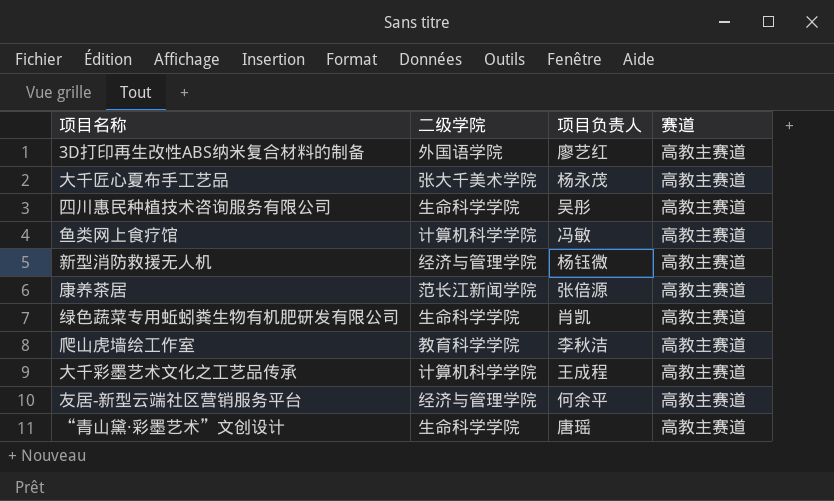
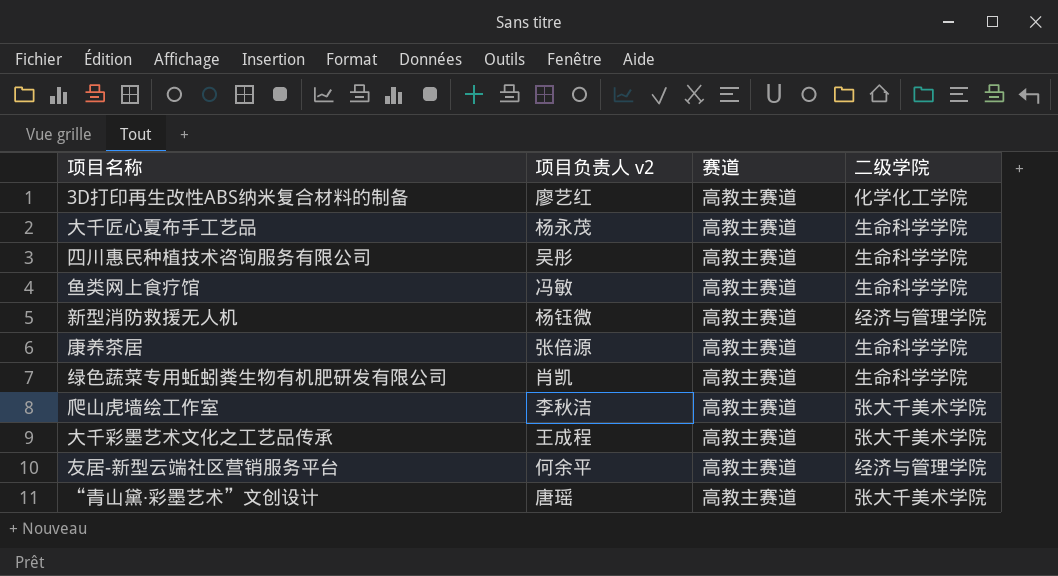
column name: 项目负责人 -> 项目负责人 v2
column 二级学院 | position: 2 -> 4
3D打印再生改性ABS纳米复合材料的制备 | 二级学院: 外国语学院 -> 化学化工学院
大千匠心夏布手工艺品 | 二级学院: 张大千美术学院 -> 生命科学学院
鱼类网上食疗馆 | 二级学院: 计算机科学学院 -> 生命科学学院
康养茶居 | 二级学院: 范长江新闻学院 -> 生命科学学院
爬山虎墙绘工作室 | 二级学院: 教育科学学院 -> 张大千美术学院
大千彩墨艺术文化之工艺品传承 | 二级学院: 计算机科学学院 -> 张大千美术学院
“青山黛·彩墨艺术”文创设计 | 二级学院: 生命科学学院 -> 张大千美术学院

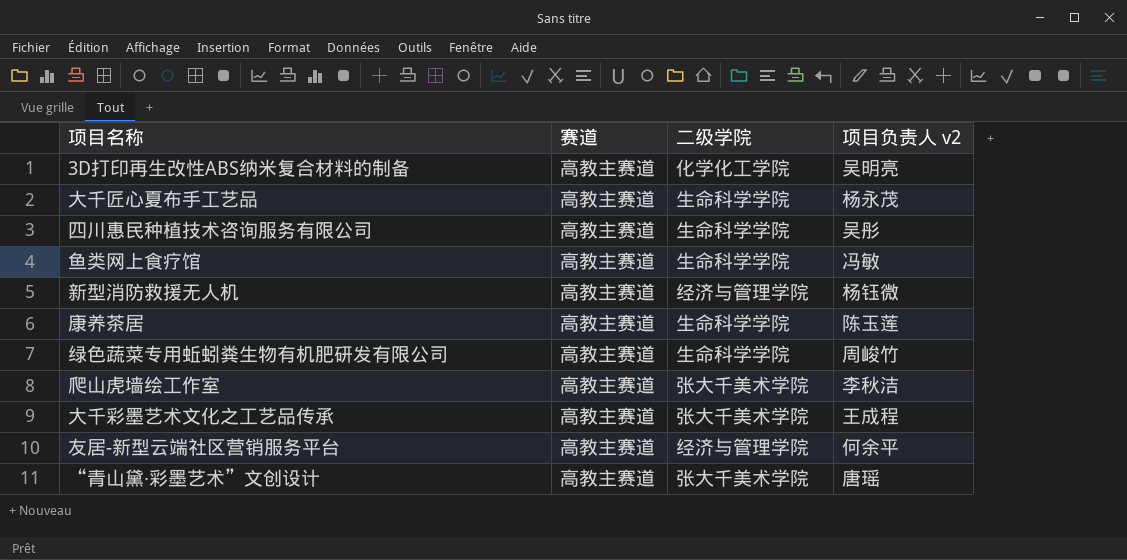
column 项目负责人 v2 | position: 2 -> 4
3D打印再生改性ABS纳米复合材料的制备 | 项目负责人 v2: 廖艺红 -> 吴明亮
康养茶居 | 项目负责人 v2: 张倍源 -> 陈玉莲
绿色蔬菜专用蚯蚓粪生物有机肥研发有限公司 | 项目负责人 v2: 肖凯 -> 周峻竹

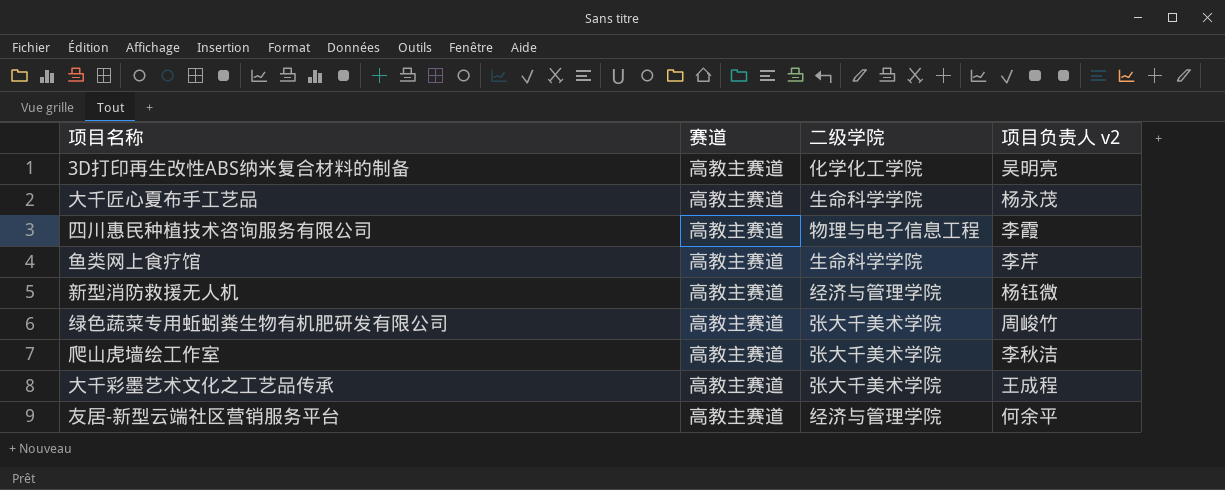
row 康养茶居: 高教主赛道 | 生命科学学院 | 陈玉莲 -> none
row “青山黛·彩墨艺术”文创设计: 高教主赛道 | 张大千美术学院 | 唐瑶 -> none
四川惠民种植技术咨询服务有限公司 | 二级学院: 生命科学学院 -> 物理与电子信息工程
四川惠民种植技术咨询服务有限公司 | 项目负责人 v2: 吴彤 -> 李霞
鱼类网上食疗馆 | 项目负责人 v2: 冯敏 -> 李芹
绿色蔬菜专用蚯蚓粪生物有机肥研发有限公司 | 二级学院: 生命科学学院 -> 张大千美术学院

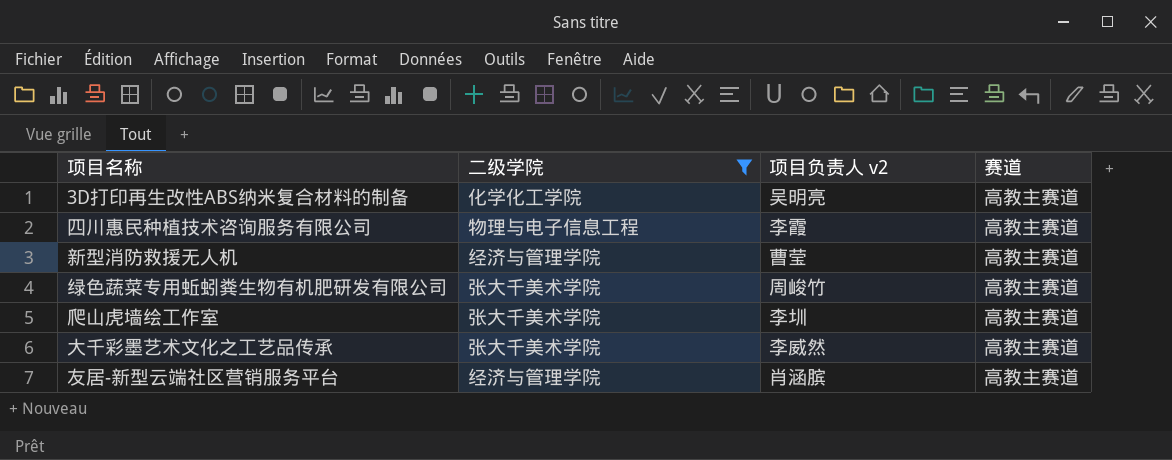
filter: none -> 二级学院 != 生命科学学院
column 赛道 | position: 2 -> 4
新型消防救援无人机 | 项目负责人 v2: 杨钰微 -> 曹莹
爬山虎墙绘工作室 | 项目负责人 v2: 李秋洁 -> 李圳
大千彩墨艺术文化之工艺品传承 | 项目负责人 v2: 王成程 -> 李威然
友居-新型云端社区营销服务平台 | 项目负责人 v2: 何余平 -> 肖涵膑

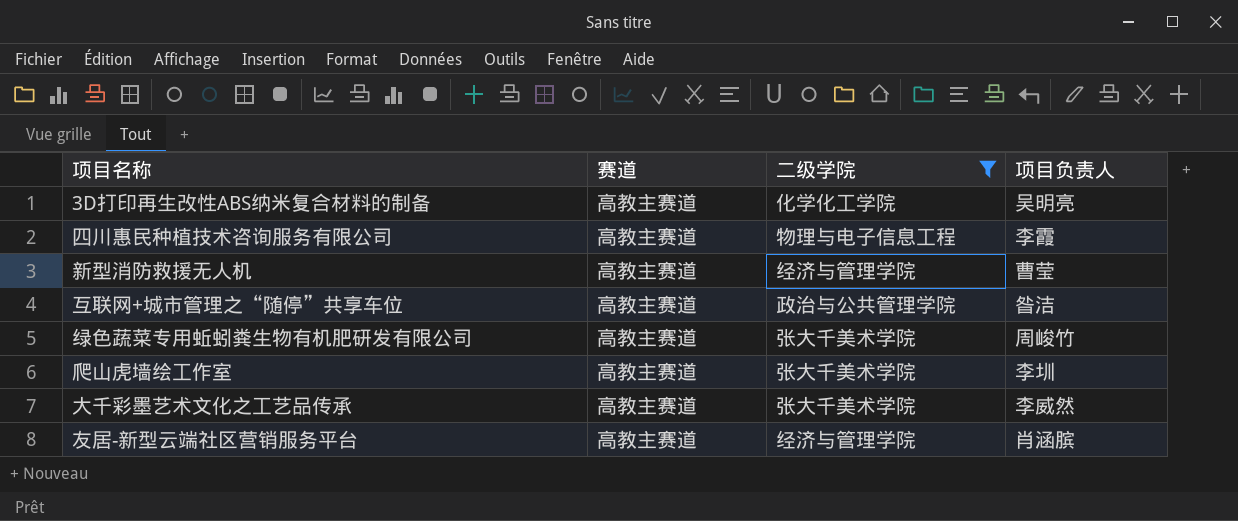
column 赛道 | position: 4 -> 2
column name: 项目负责人 v2 -> 项目负责人
row 互联网+城市管理之“随停”共享车位: none -> 高教主赛道 | 政治与公共管理学院 | 昝洁

